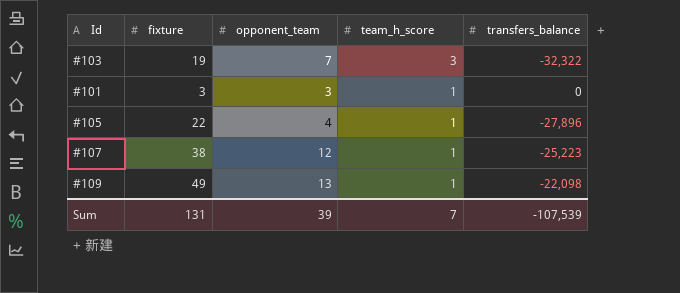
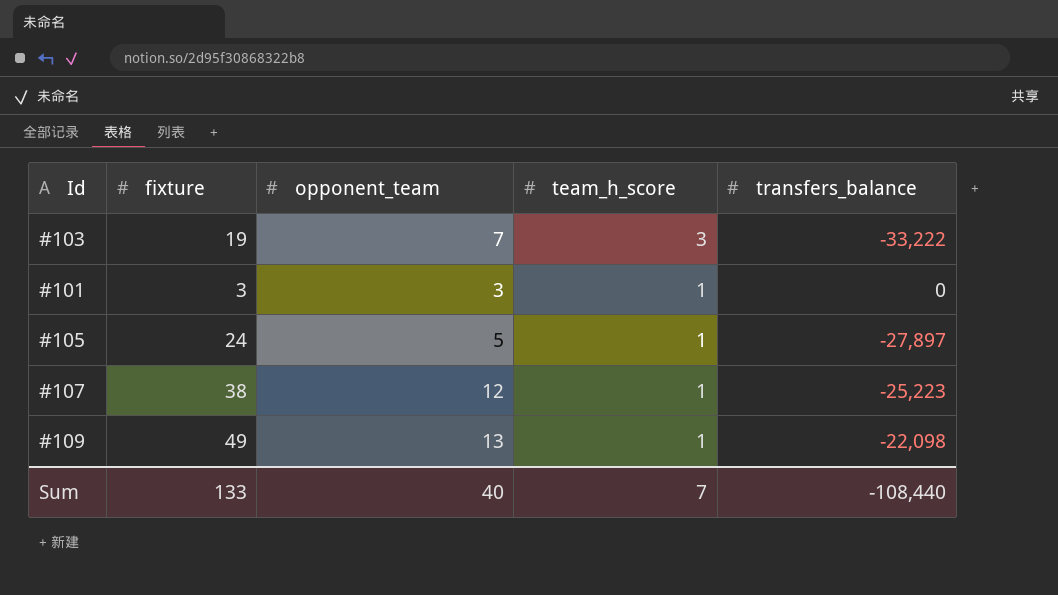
#103 | transfers_balance: -32,322 -> -33,222
#105 | fixture: 22 -> 24
#105 | opponent_team: 4 -> 5
#105 | transfers_balance: -27,896 -> -27,897
Sum | fixture: 131 -> 133
Sum | opponent_team: 39 -> 40
Sum | transfers_balance: -107,539 -> -108,440

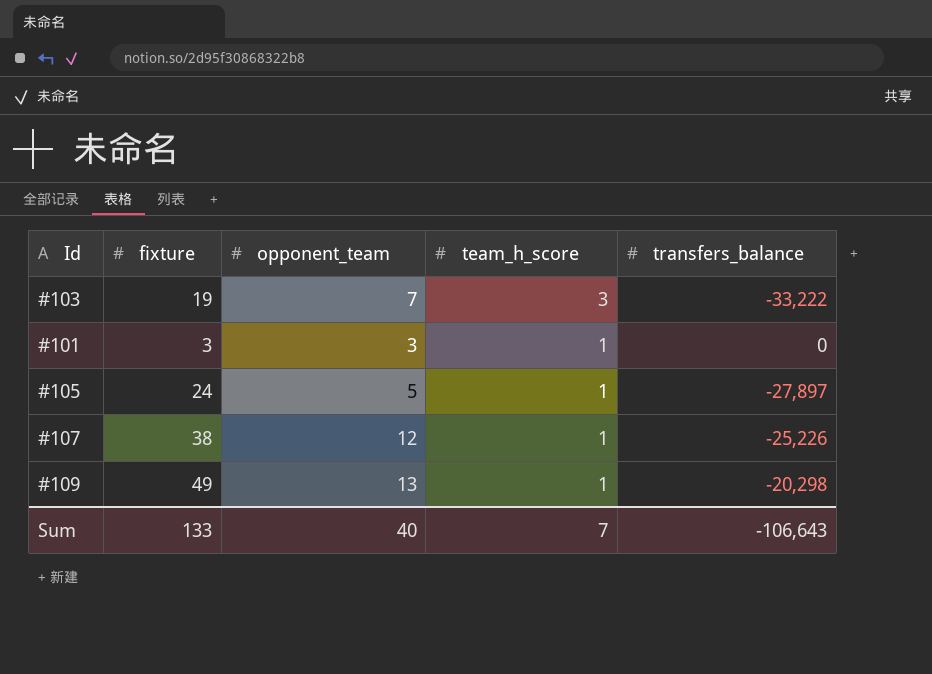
#107 | transfers_balance: -25,223 -> -25,226
#109 | transfers_balance: -22,098 -> -20,298
Sum | transfers_balance: -108,440 -> -106,643

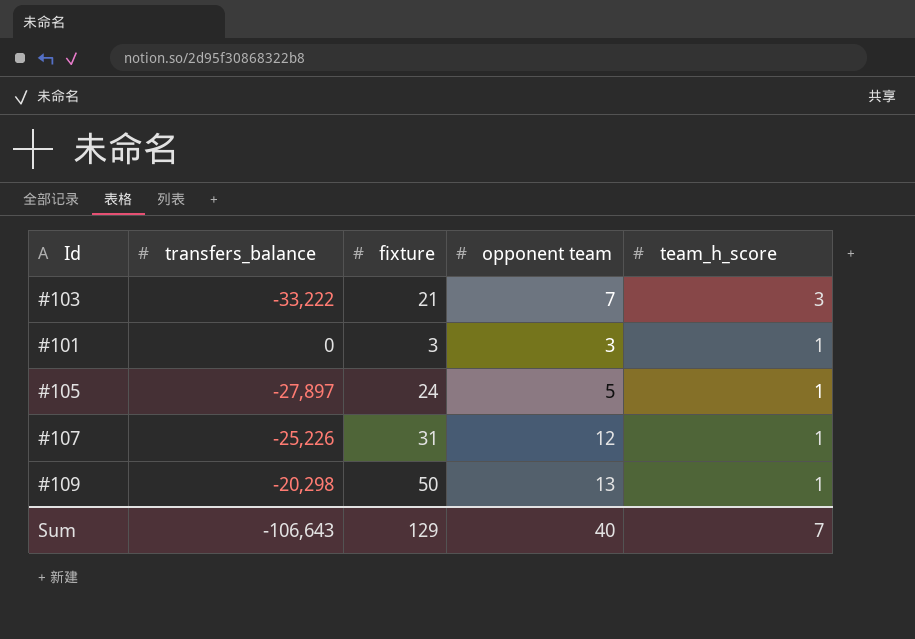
column transfers_balance | position: 5 -> 2
column name: opponent_team -> opponent team
#103 | fixture: 19 -> 21
#107 | fixture: 38 -> 31
#109 | fixture: 49 -> 50
Sum | fixture: 133 -> 129

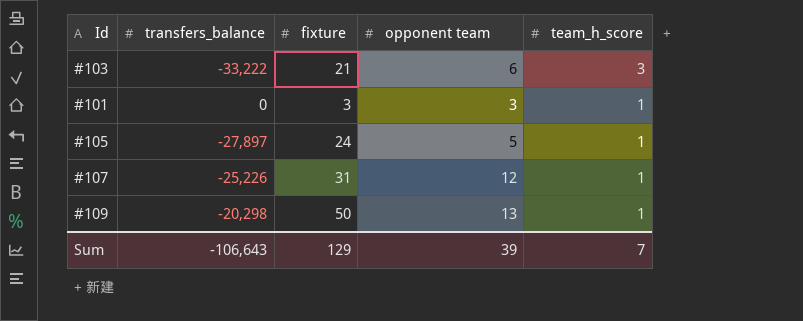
#103 | opponent team: 7 -> 6
Sum | opponent team: 40 -> 39

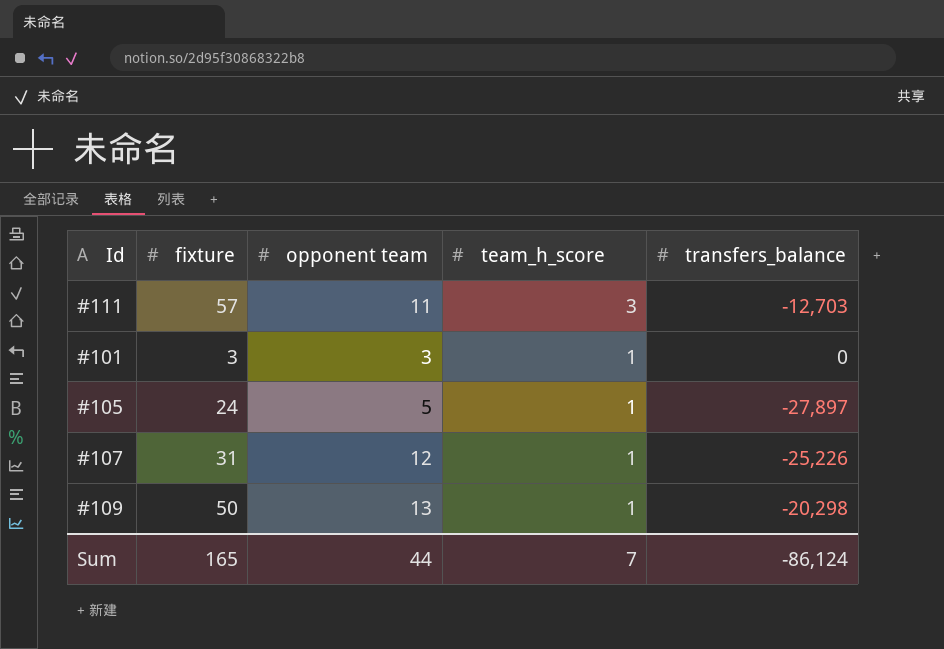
column transfers_balance | position: 2 -> 5
row #103: -33,222 | 21 | 6 | 3 -> none
row #111: none -> 57 | 11 | 3 | -12,703
Sum | fixture: 129 -> 165
Sum | opponent team: 39 -> 44
Sum | transfers_balance: -106,643 -> -86,124

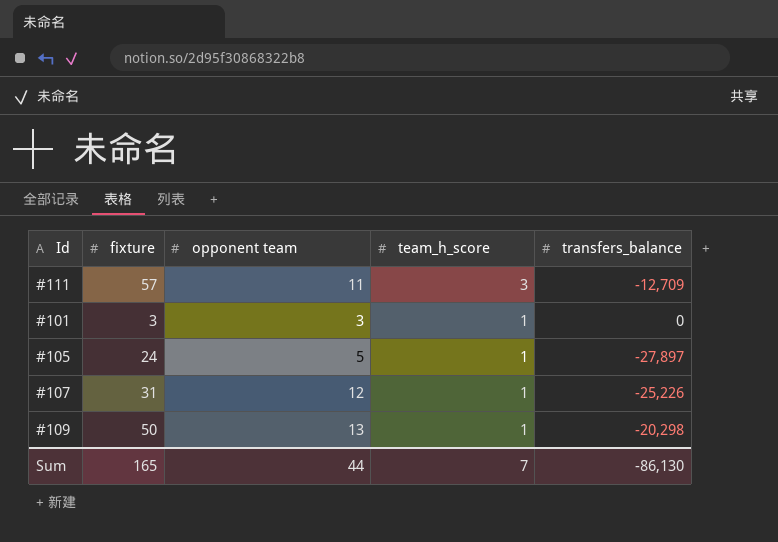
#111 | transfers_balance: -12,703 -> -12,709
Sum | transfers_balance: -86,124 -> -86,130

